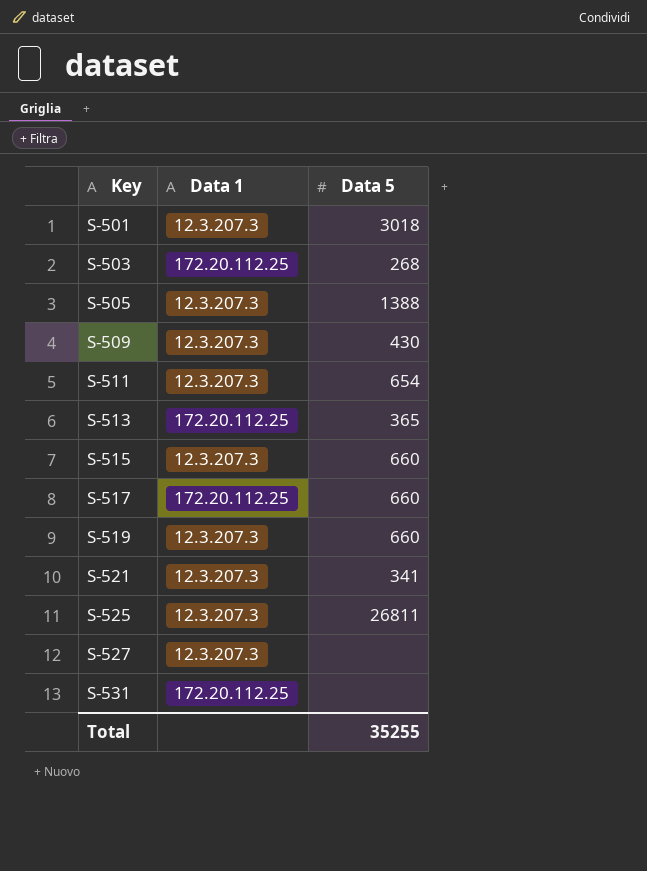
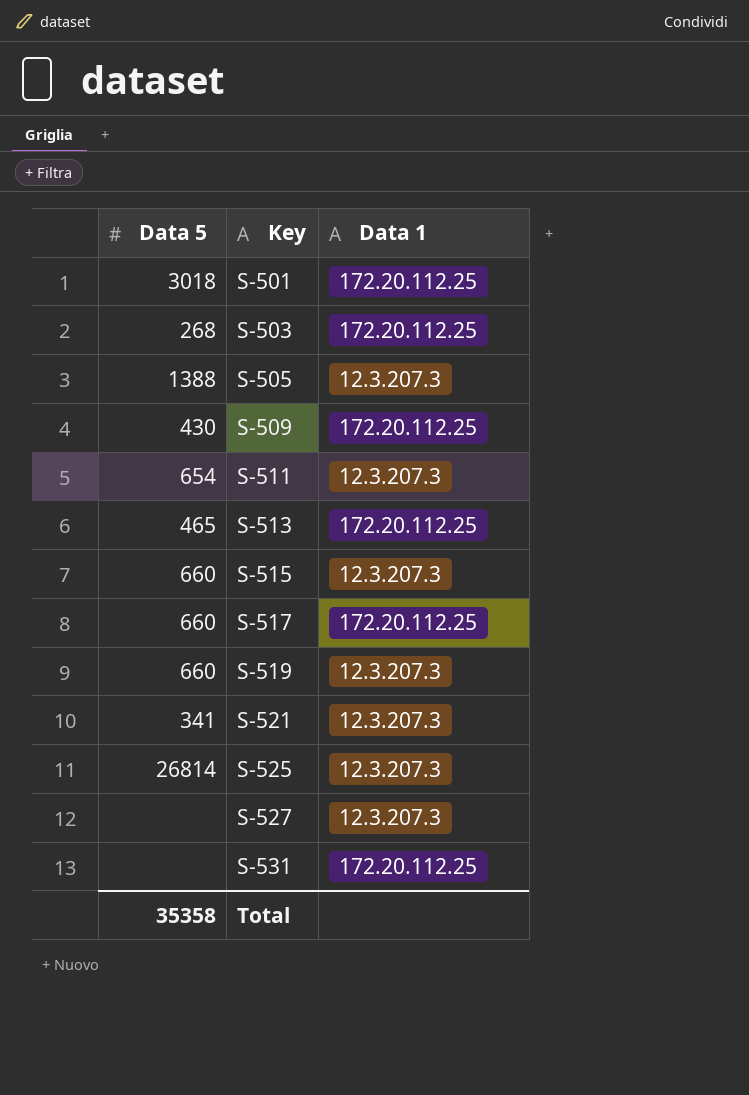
column Data 5 | position: 3 -> 1
S-501 | Data 1: 12.3.207.3 -> 172.20.112.25
S-509 | Data 1: 12.3.207.3 -> 172.20.112.25
S-513 | Data 5: 365 -> 465
S-525 | Data 5: 26811 -> 26814
Total | Data 5: 35255 -> 35358

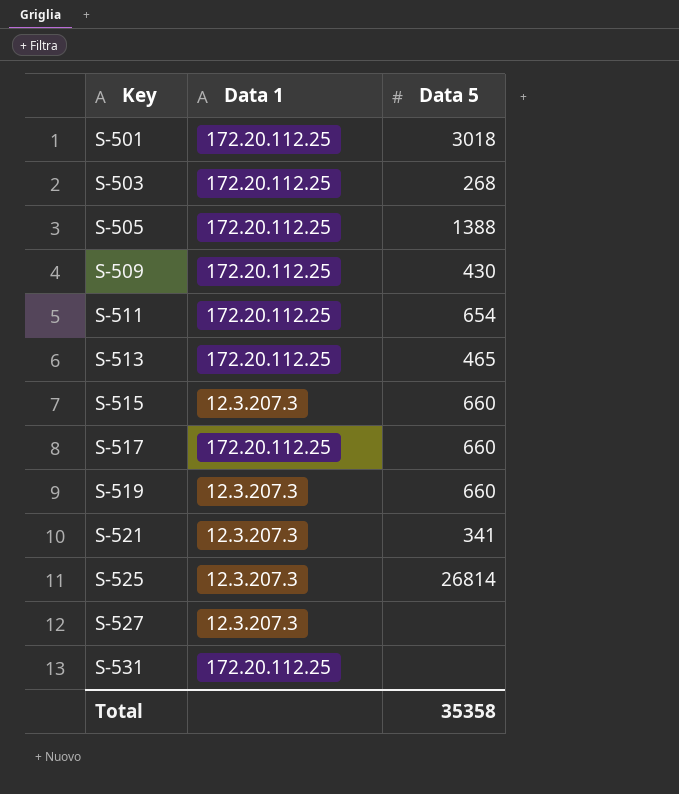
column Data 5 | position: 1 -> 3
S-505 | Data 1: 12.3.207.3 -> 172.20.112.25
S-511 | Data 1: 12.3.207.3 -> 172.20.112.25

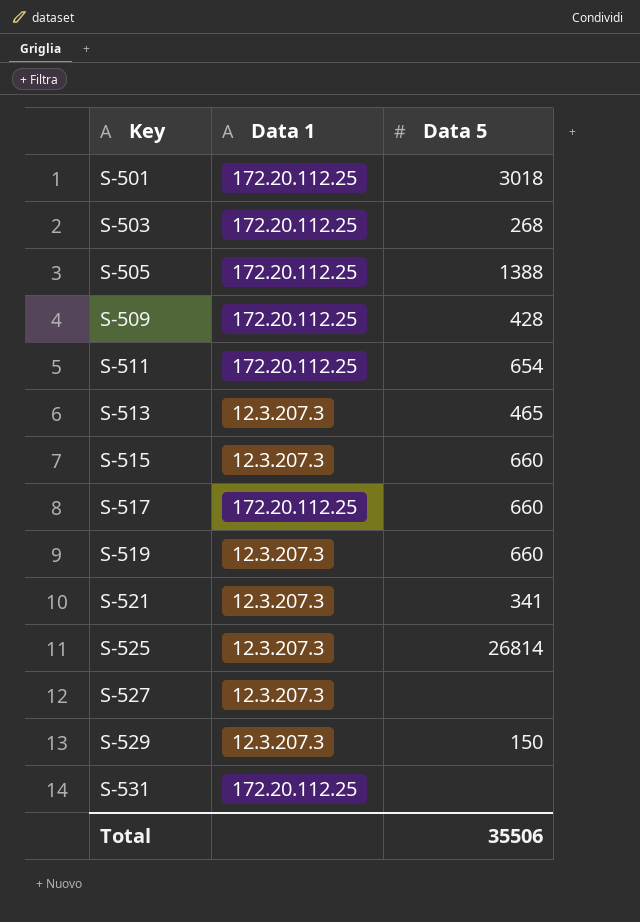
S-509 | Data 5: 430 -> 428
S-513 | Data 1: 172.20.112.25 -> 12.3.207.3
row S-529: none -> 12.3.207.3 | 150
Total | Data 5: 35358 -> 35506

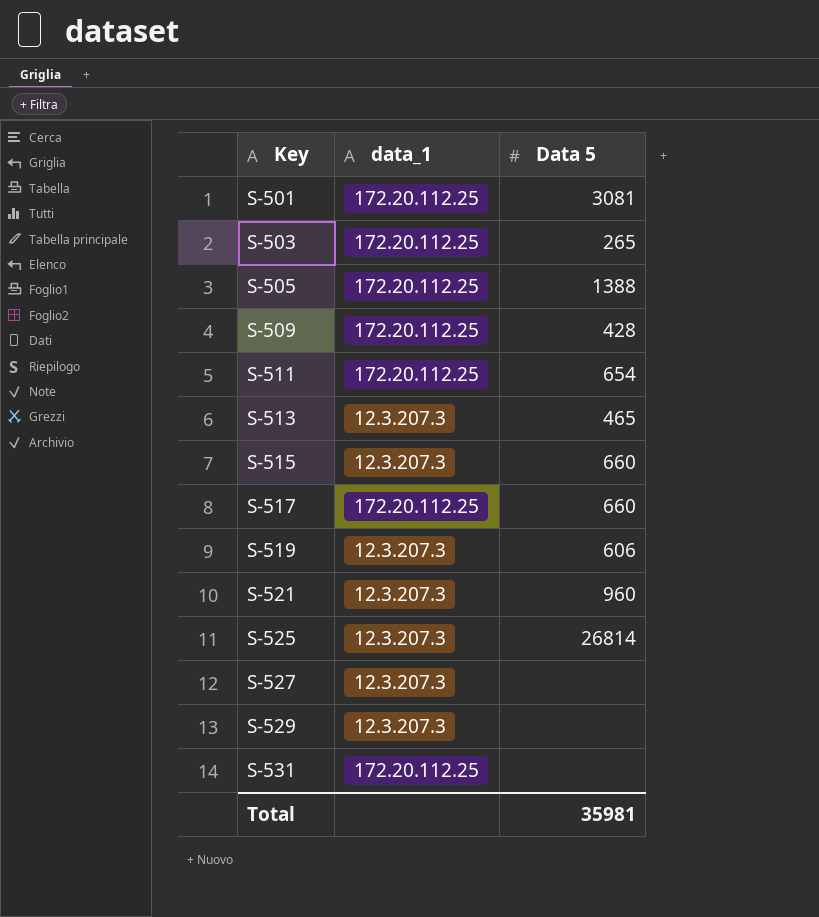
column name: Data 1 -> data_1
S-501 | Data 5: 3018 -> 3081
S-503 | Data 5: 268 -> 265
S-519 | Data 5: 660 -> 606
S-521 | Data 5: 341 -> 960
S-529 | Data 5: 150 -> none
Total | Data 5: 35506 -> 35981

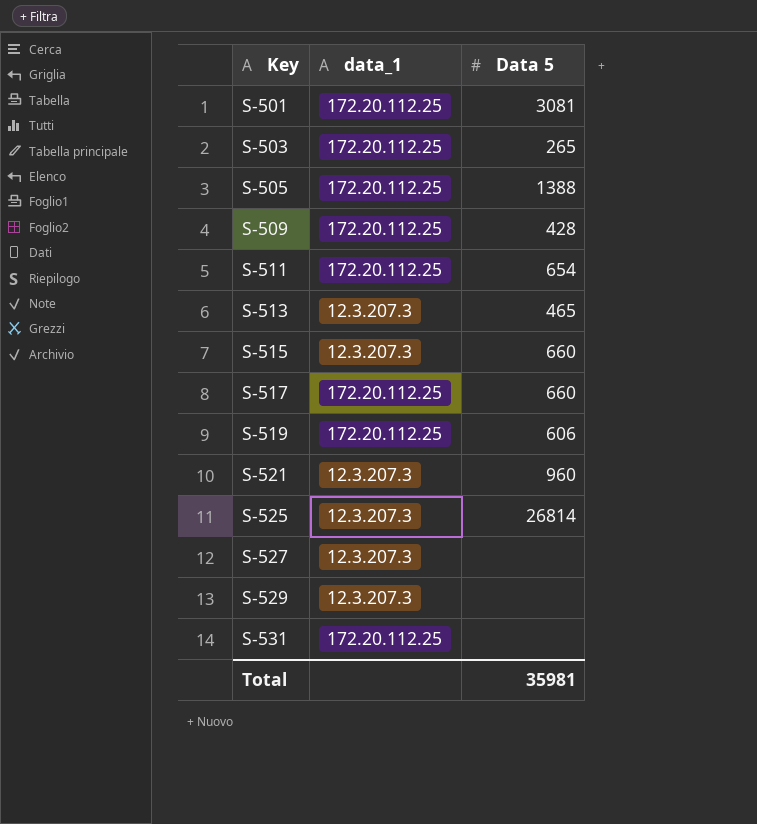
S-519 | data_1: 12.3.207.3 -> 172.20.112.25

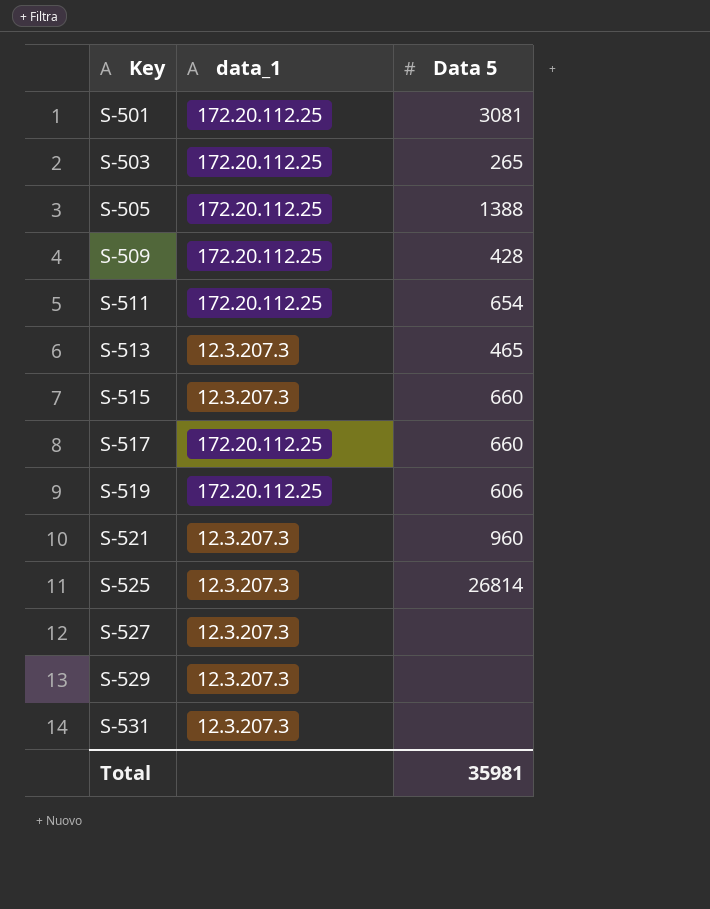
S-531 | data_1: 172.20.112.25 -> 12.3.207.3

